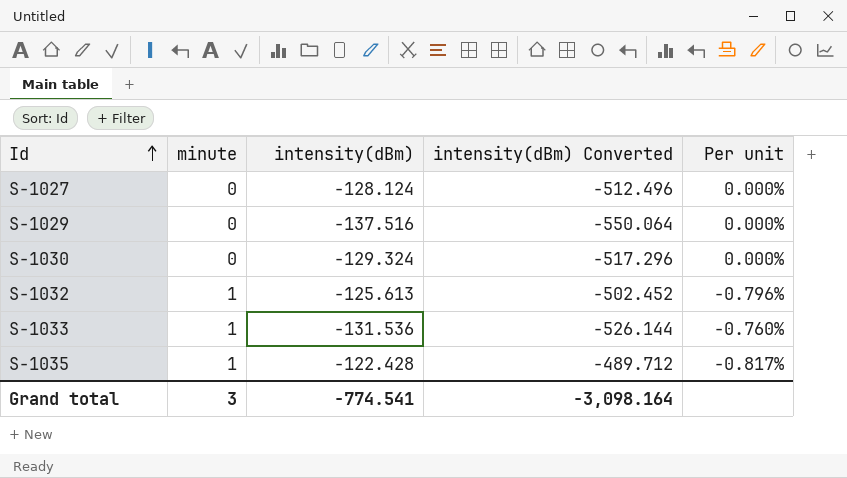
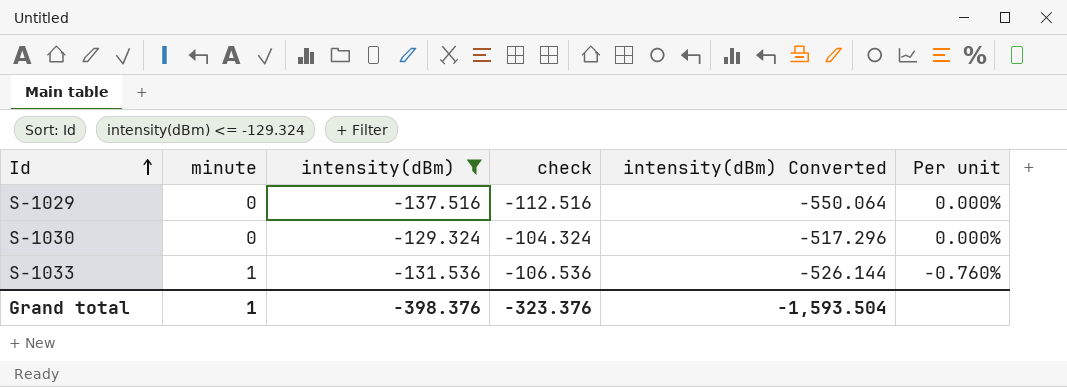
filter: none -> intensity(dBm) <= -129.324
column check | formula: none -> [intensity(dBm)] + 25
Grand total | minute: 3 -> 1
Grand total | intensity(dBm): -774.541 -> -398.376
Grand total | intensity(dBm) Converted: -3,098.164 -> -1,593.504

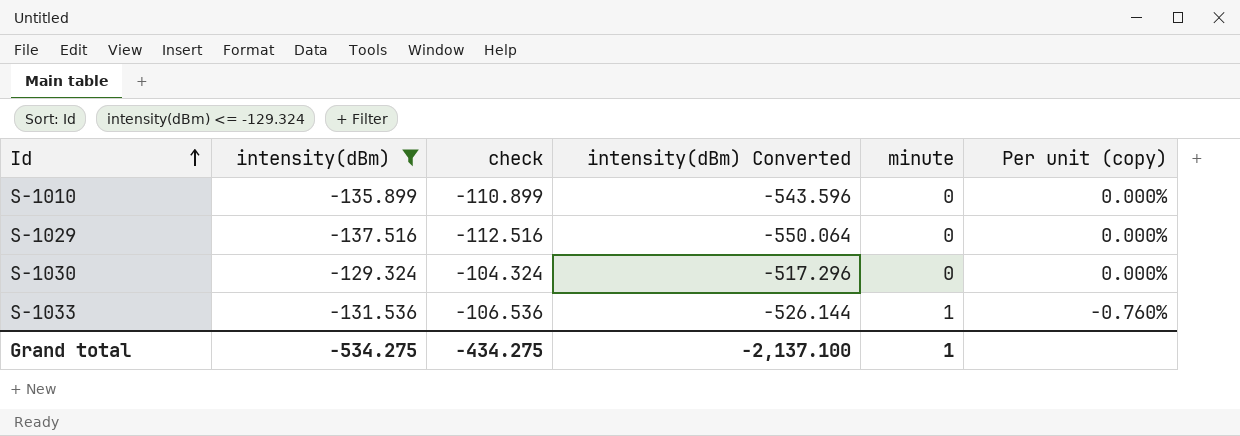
column minute | position: 2 -> 5
column name: Per unit -> Per unit (copy)
row S-1010: none -> -135.899 | -110.899 | -543.596 | 0 | 0.000%
Grand total | intensity(dBm): -398.376 -> -534.275
Grand total | check: -323.376 -> -434.275
Grand total | intensity(dBm) Converted: -1,593.504 -> -2,137.100

